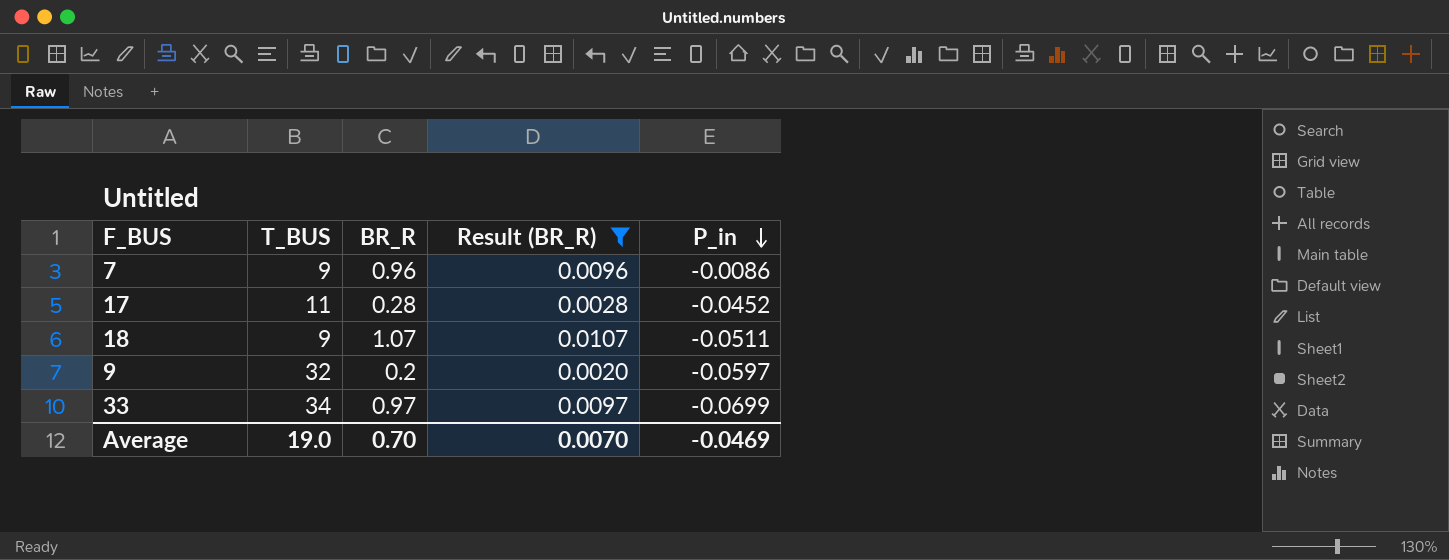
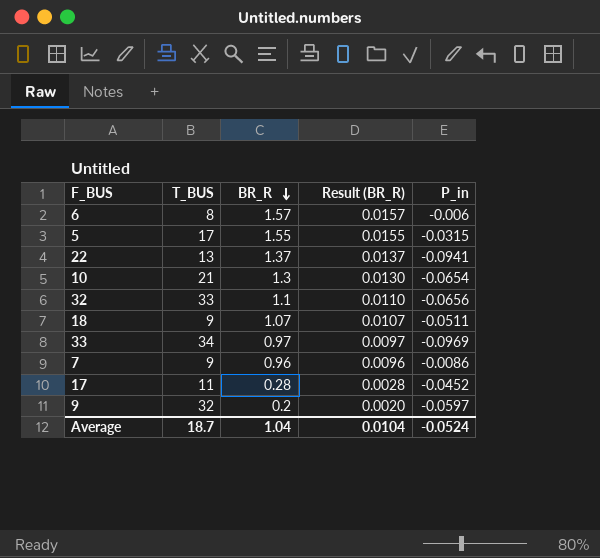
filter: Result (BR_R) <= 0.0107 -> none
row order: P_in descending -> BR_R descending
33 | P_in: -0.0699 -> -0.0969
Average | T_BUS: 19.0 -> 18.7
Average | BR_R: 0.70 -> 1.04
Average | Result (BR_R): 0.0070 -> 0.0104
Average | P_in: -0.0469 -> -0.0524

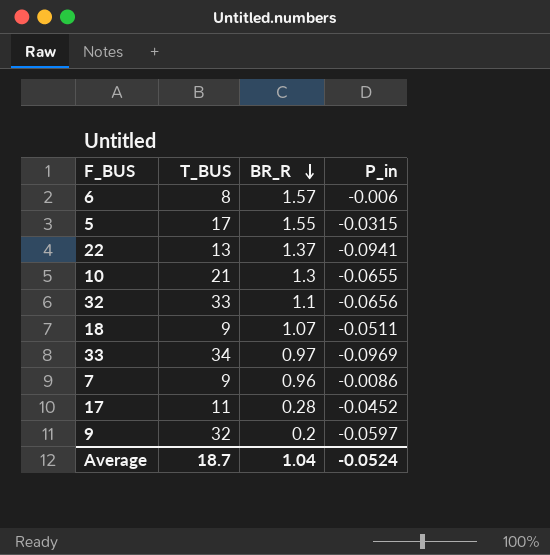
column Result (BR_R) | formula: [BR_R] * 0.01 -> none
10 | P_in: -0.0654 -> -0.0655

